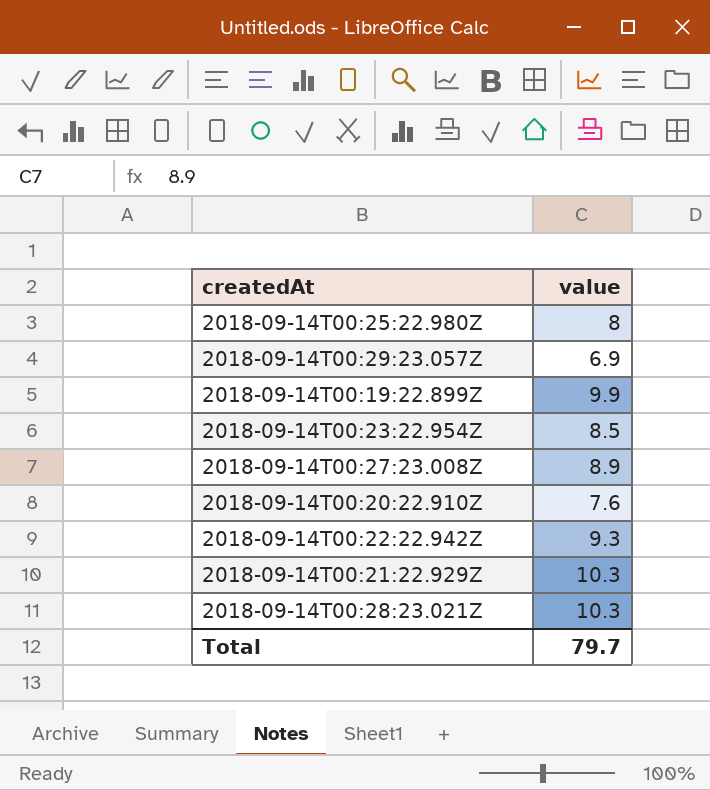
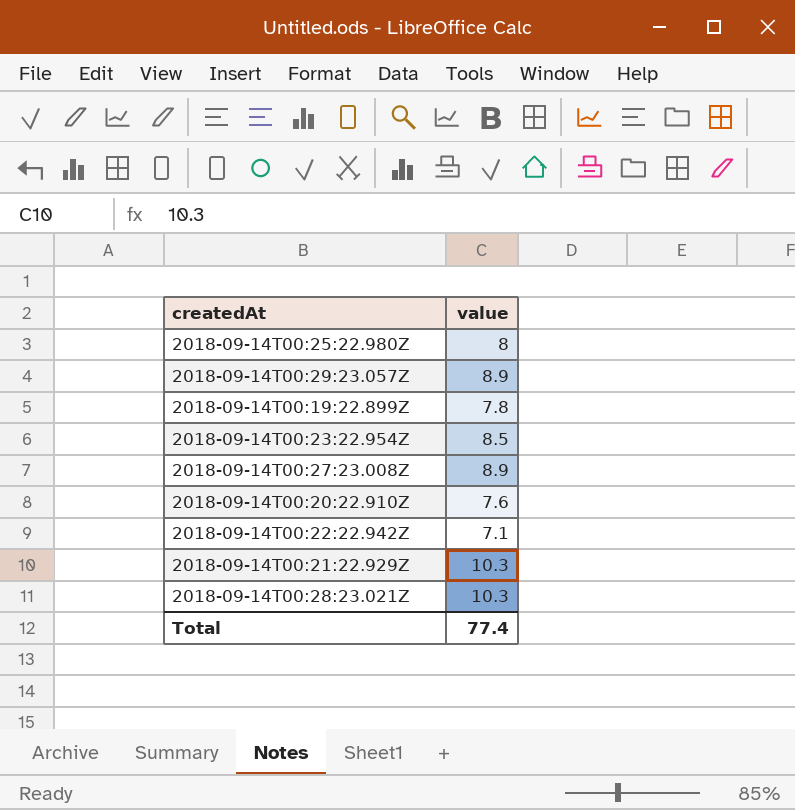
2018-09-14T00:29:23.057Z | value: 6.9 -> 8.9
2018-09-14T00:19:22.899Z | value: 9.9 -> 7.8
2018-09-14T00:22:22.942Z | value: 9.3 -> 7.1
Total | value: 79.7 -> 77.4

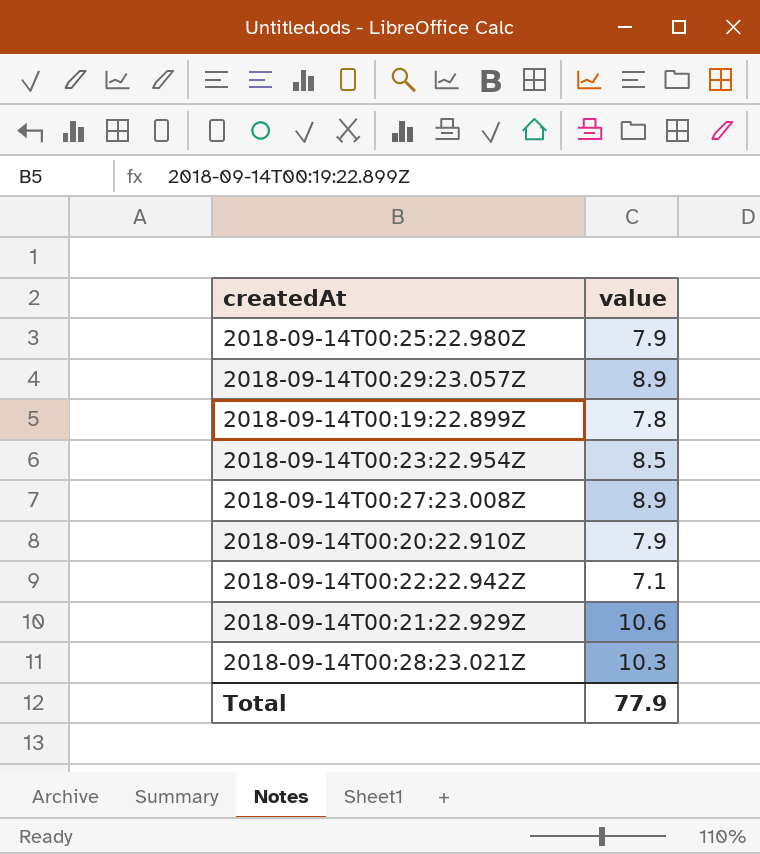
2018-09-14T00:25:22.980Z | value: 8 -> 7.9
2018-09-14T00:20:22.910Z | value: 7.6 -> 7.9
2018-09-14T00:21:22.929Z | value: 10.3 -> 10.6
Total | value: 77.4 -> 77.9

